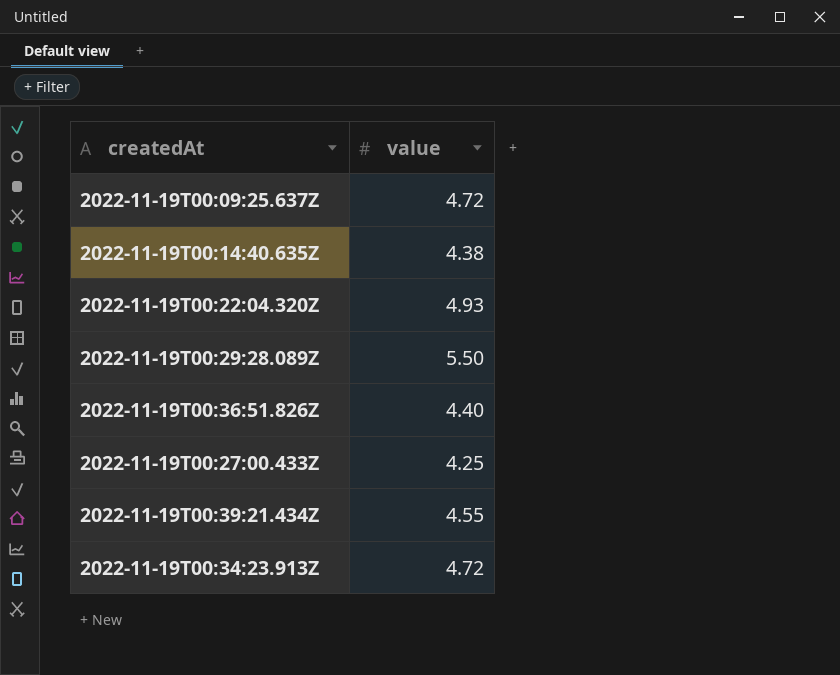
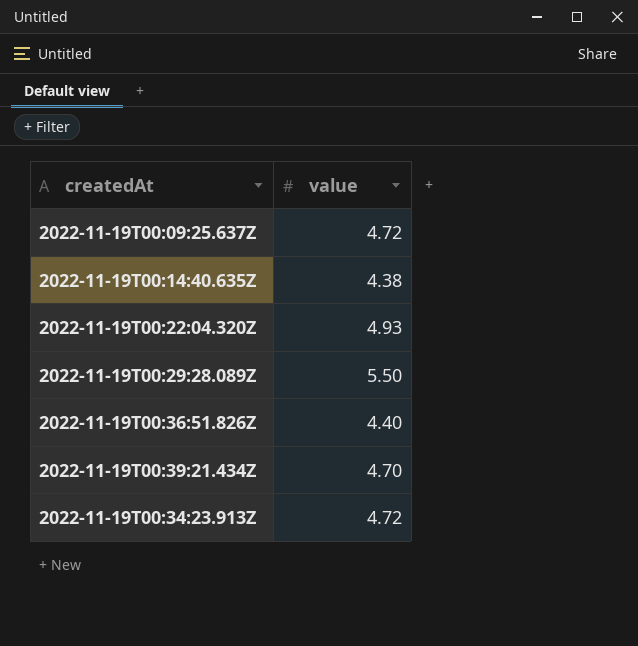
row 2022-11-19T00:27:00.433Z: 4.25 -> none
2022-11-19T00:39:21.434Z | value: 4.55 -> 4.70

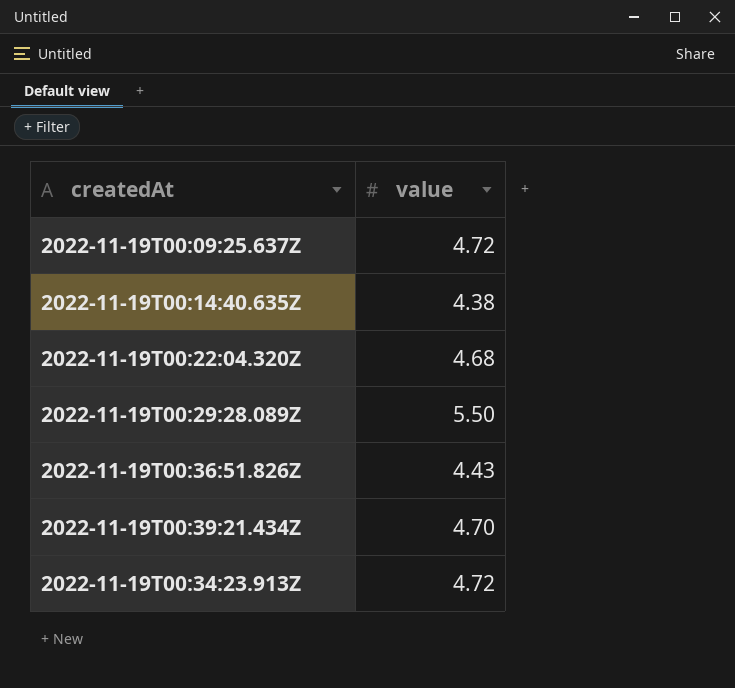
2022-11-19T00:22:04.320Z | value: 4.93 -> 4.68
2022-11-19T00:36:51.826Z | value: 4.40 -> 4.43

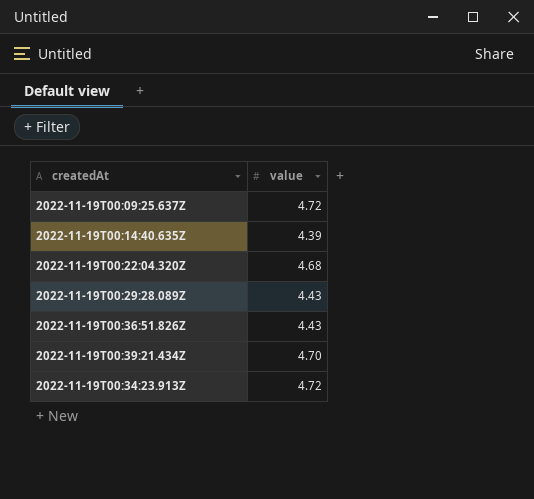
2022-11-19T00:14:40.635Z | value: 4.38 -> 4.39
2022-11-19T00:29:28.089Z | value: 5.50 -> 4.43

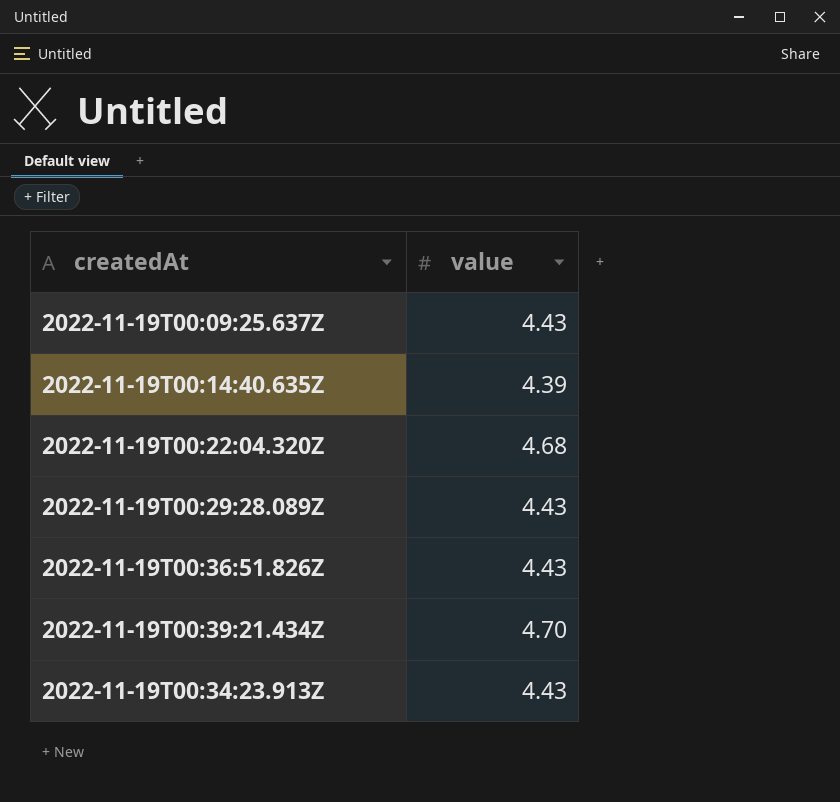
2022-11-19T00:09:25.637Z | value: 4.72 -> 4.43
2022-11-19T00:34:23.913Z | value: 4.72 -> 4.43

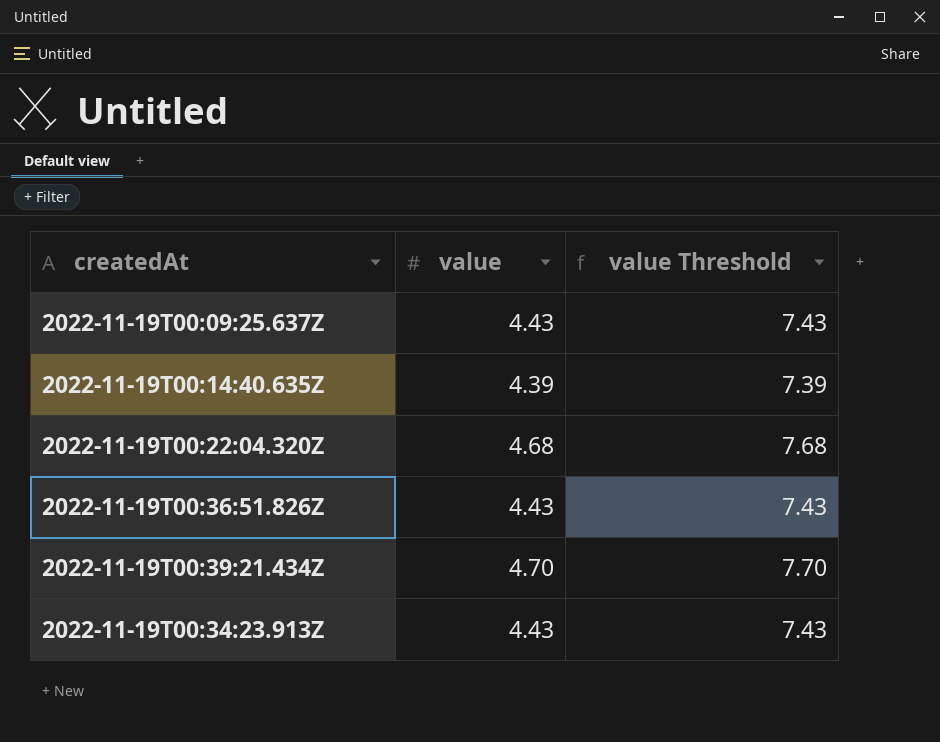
column value Threshold | formula: none -> [value] + 3
row 2022-11-19T00:29:28.089Z: 4.43 -> none

